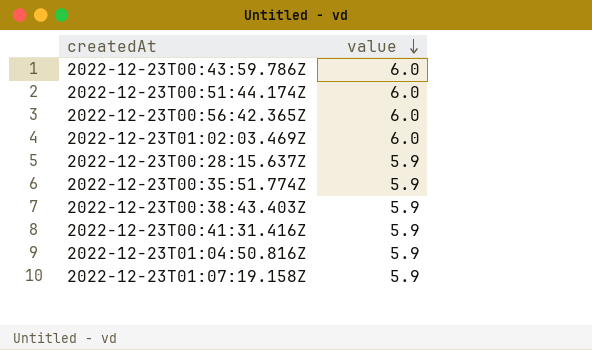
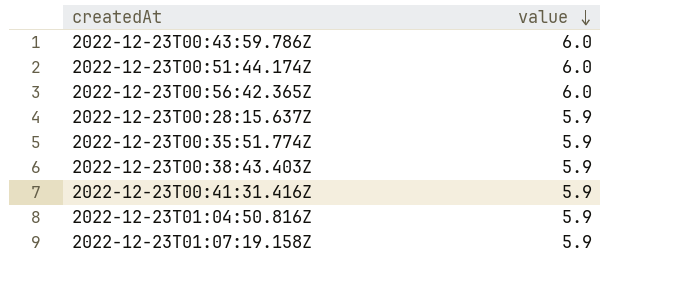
row 2022-12-23T01:02:03.469Z: 6.0 -> none

